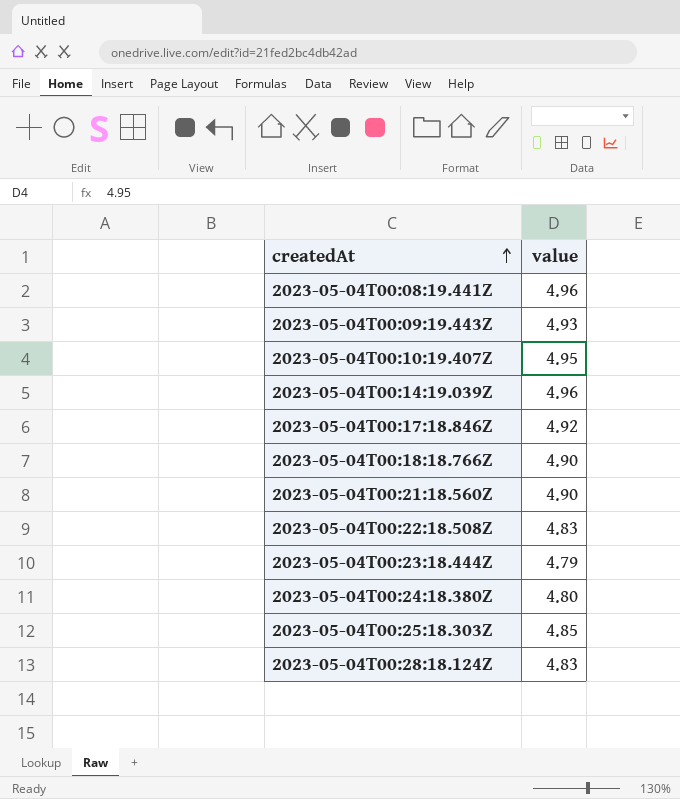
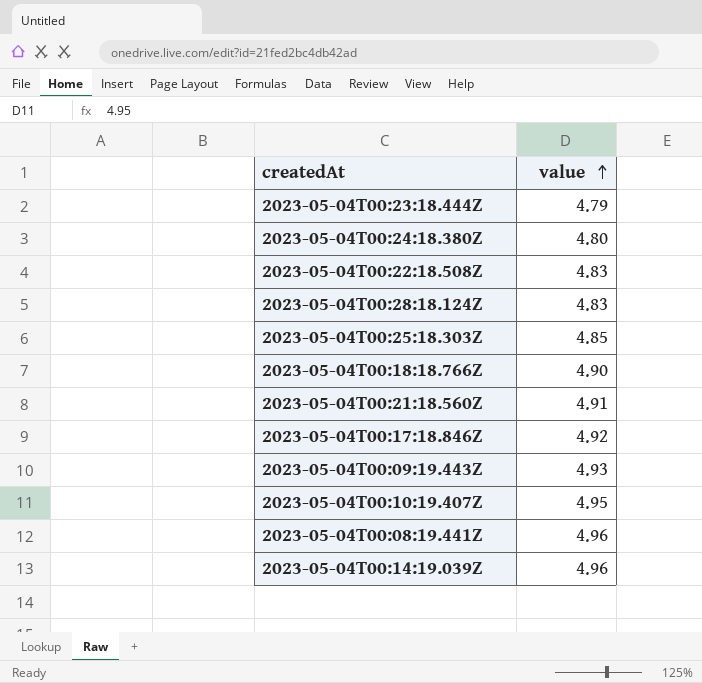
row order: createdAt ascending -> value ascending
2023-05-04T00:21:18.560Z | value: 4.90 -> 4.91

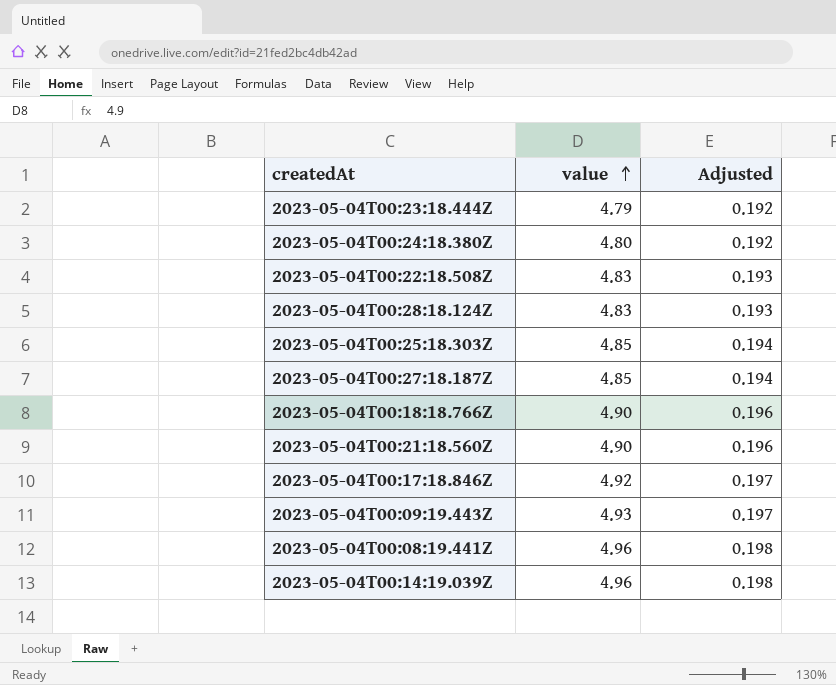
column Adjusted | formula: none -> [value] * 0.04
row 2023-05-04T00:10:19.407Z: 4.95 -> none
row 2023-05-04T00:27:18.187Z: none -> 4.85 | 0.194
2023-05-04T00:21:18.560Z | value: 4.91 -> 4.90

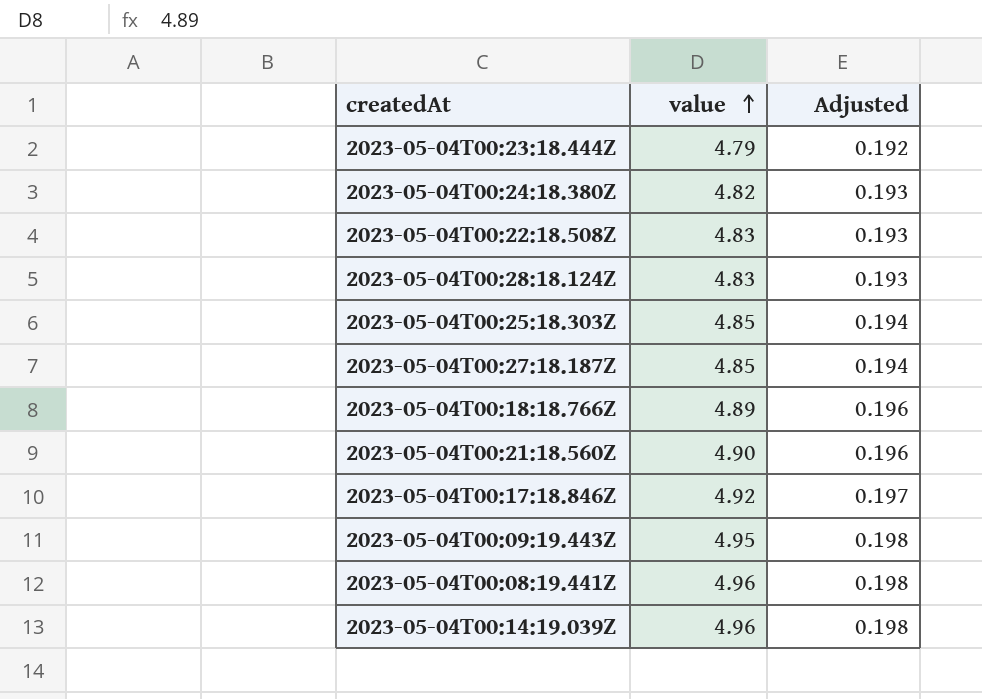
2023-05-04T00:24:18.380Z | value: 4.80 -> 4.82
2023-05-04T00:24:18.380Z | Adjusted: 0.192 -> 0.193
2023-05-04T00:18:18.766Z | value: 4.90 -> 4.89
2023-05-04T00:09:19.443Z | value: 4.93 -> 4.95
2023-05-04T00:09:19.443Z | Adjusted: 0.197 -> 0.198

